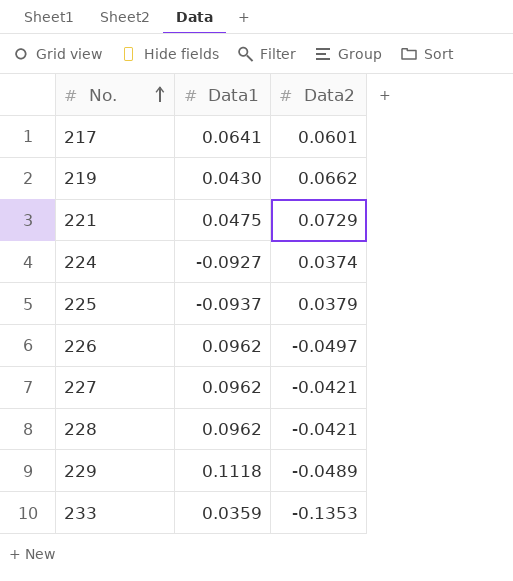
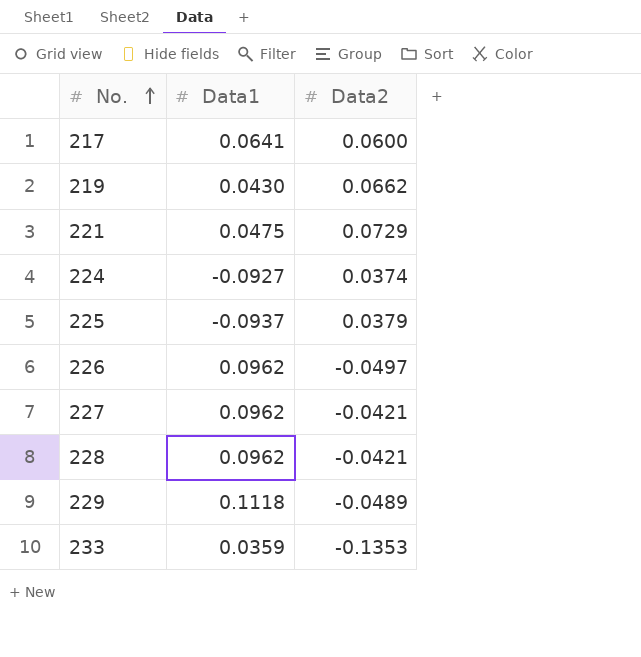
217 | Data2: 0.0601 -> 0.0600

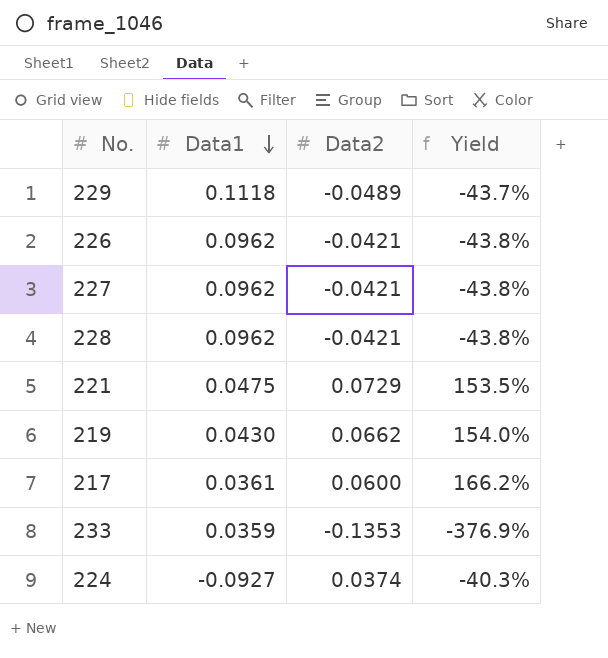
row order: No. ascending -> Data1 descending
column Yield | formula: none -> [Data2] / [Data1]
row 225: -0.0937 | 0.0379 -> none
226 | Data2: -0.0497 -> -0.0421
217 | Data1: 0.0641 -> 0.0361

